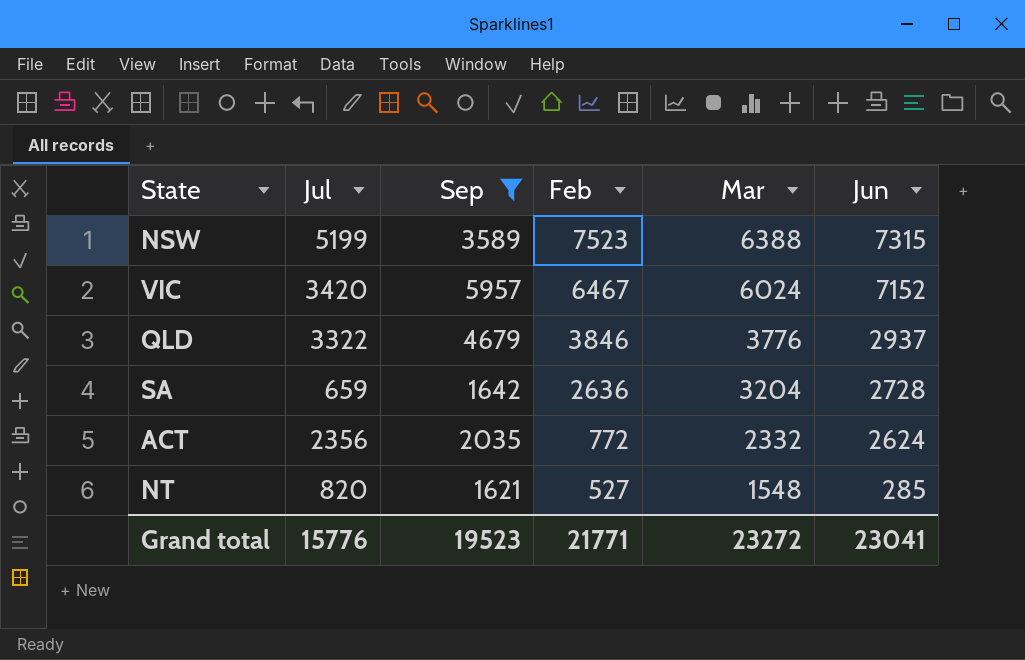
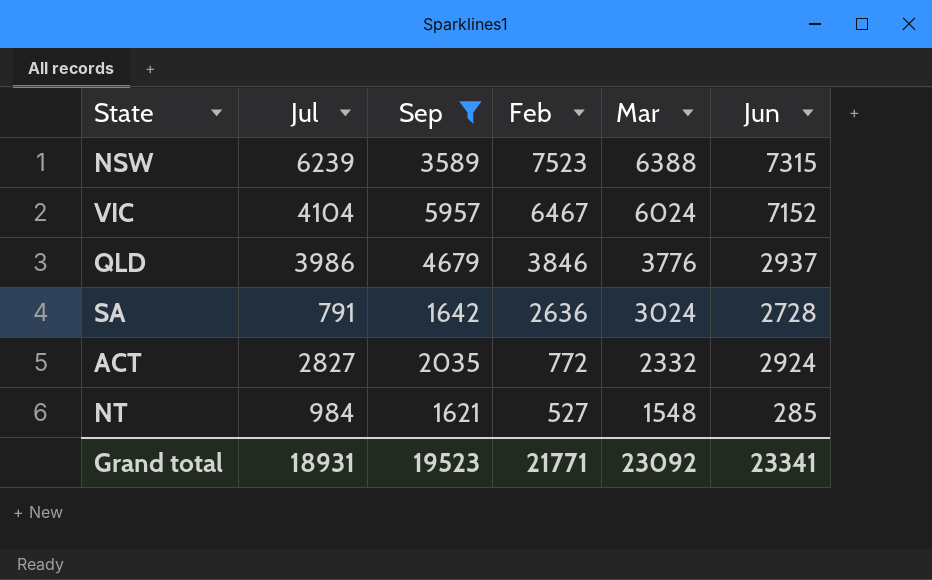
NSW | Jul: 5199 -> 6239
VIC | Jul: 3420 -> 4104
QLD | Jul: 3322 -> 3986
SA | Jul: 659 -> 791
SA | Mar: 3204 -> 3024
ACT | Jul: 2356 -> 2827
ACT | Jun: 2624 -> 2924
NT | Jul: 820 -> 984
Grand total | Jul: 15776 -> 18931
Grand total | Mar: 23272 -> 23092
Grand total | Jun: 23041 -> 23341

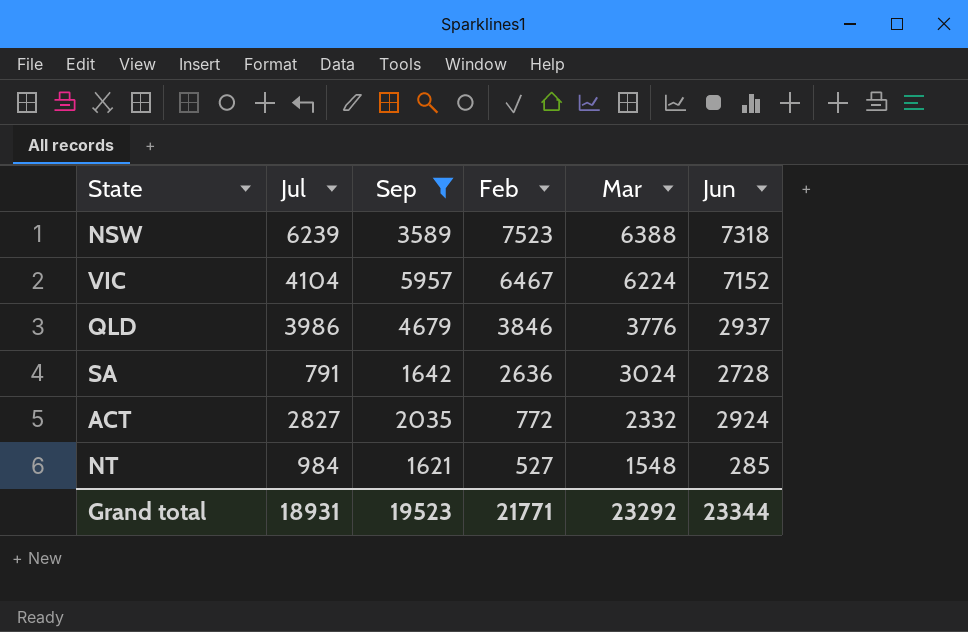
NSW | Jun: 7315 -> 7318
VIC | Mar: 6024 -> 6224
Grand total | Mar: 23092 -> 23292
Grand total | Jun: 23341 -> 23344

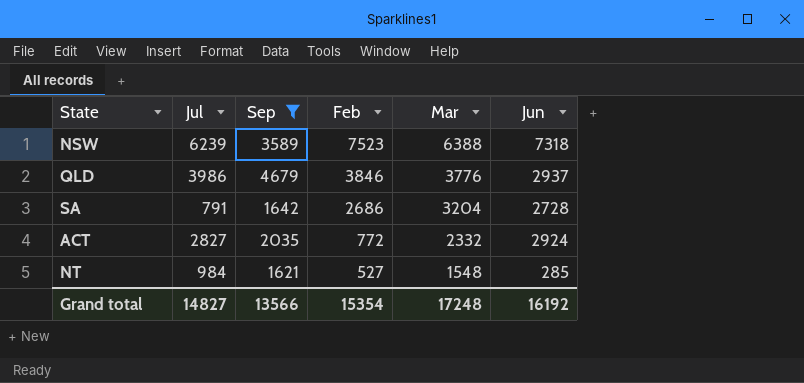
row VIC: 4104 | 5957 | 6467 | 6224 | 7152 -> none
SA | Feb: 2636 -> 2686
SA | Mar: 3024 -> 3204
Grand total | Jul: 18931 -> 14827
Grand total | Sep: 19523 -> 13566
Grand total | Feb: 21771 -> 15354
Grand total | Mar: 23292 -> 17248
Grand total | Jun: 23344 -> 16192

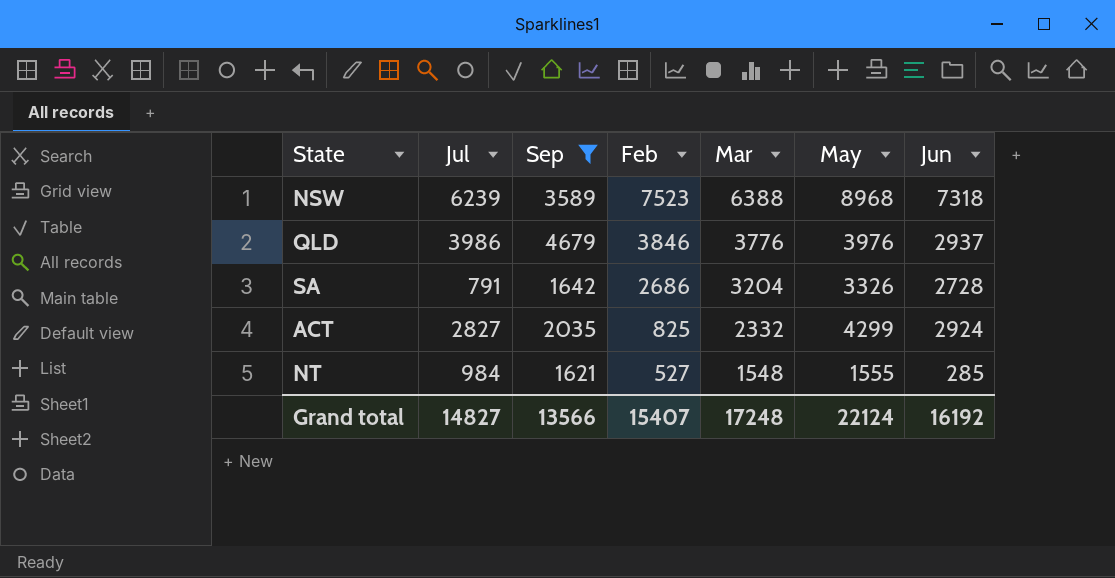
column May | position: none -> 6
ACT | Feb: 772 -> 825
Grand total | Feb: 15354 -> 15407

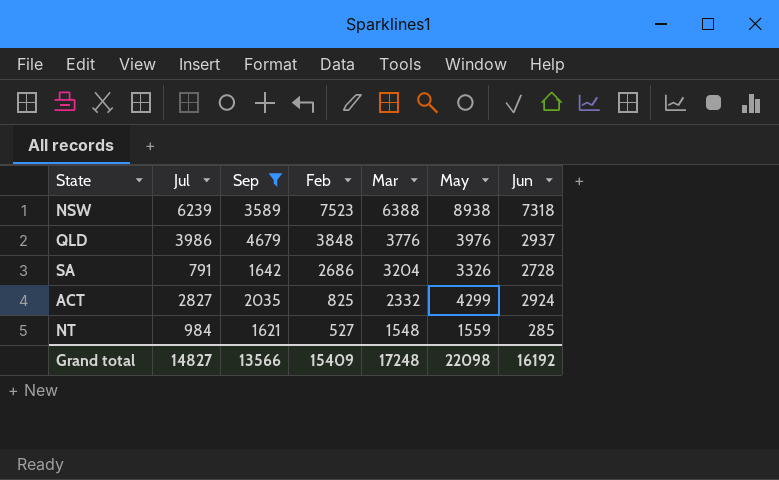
NSW | May: 8968 -> 8938
QLD | Feb: 3846 -> 3848
NT | May: 1555 -> 1559
Grand total | Feb: 15407 -> 15409
Grand total | May: 22124 -> 22098

